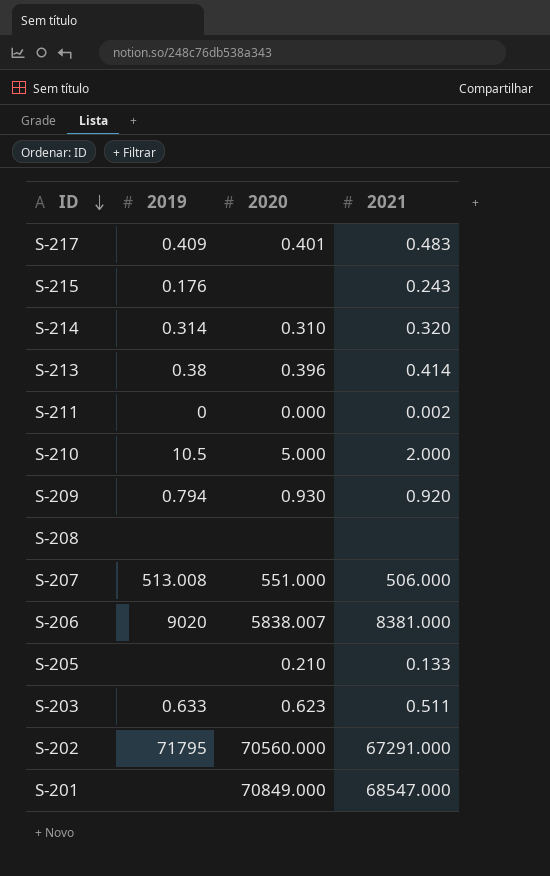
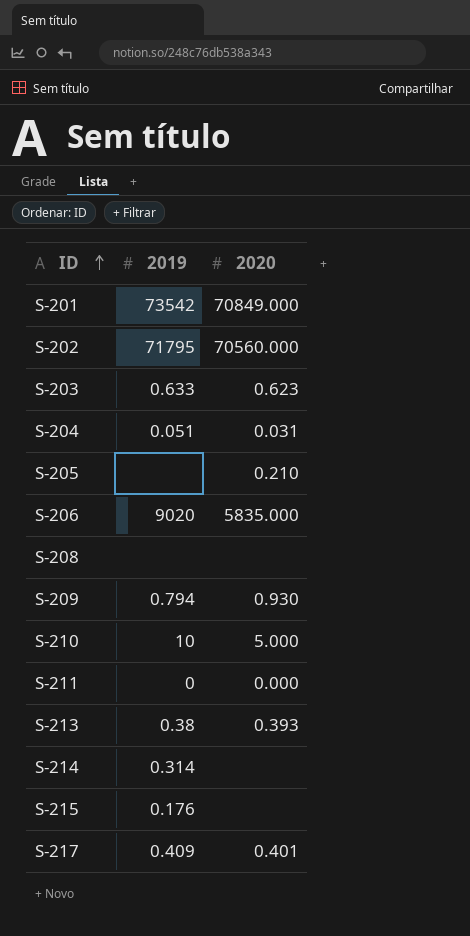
row order: ID descending -> ID ascending
column 2021 | position: 4 -> none
row S-207: 513.008 | 551.000 | 506.000 -> none
S-201 | 2019: none -> 73542
row S-204: none -> 0.051 | 0.031
S-206 | 2020: 5838.007 -> 5835.000
S-210 | 2019: 10.5 -> 10
S-213 | 2020: 0.396 -> 0.393
S-214 | 2020: 0.310 -> none

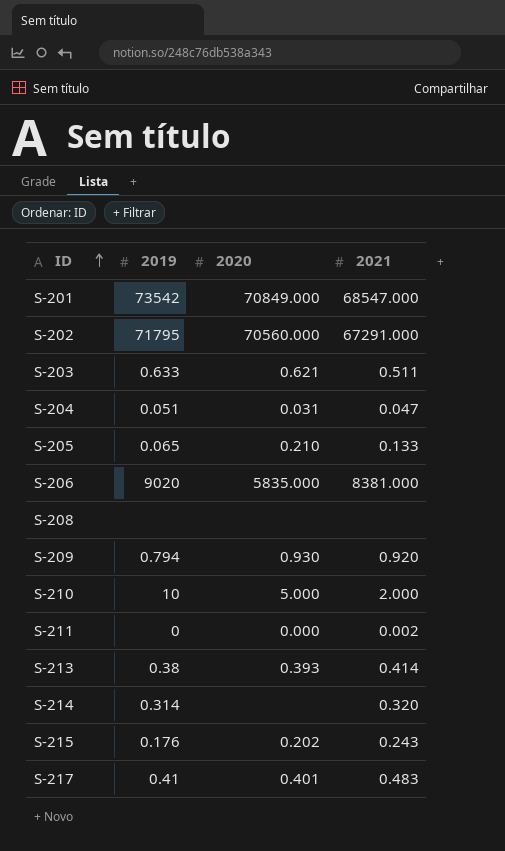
column 2021 | position: none -> 4
S-203 | 2020: 0.623 -> 0.621
S-205 | 2019: none -> 0.065
S-215 | 2020: none -> 0.202
S-217 | 2019: 0.409 -> 0.41

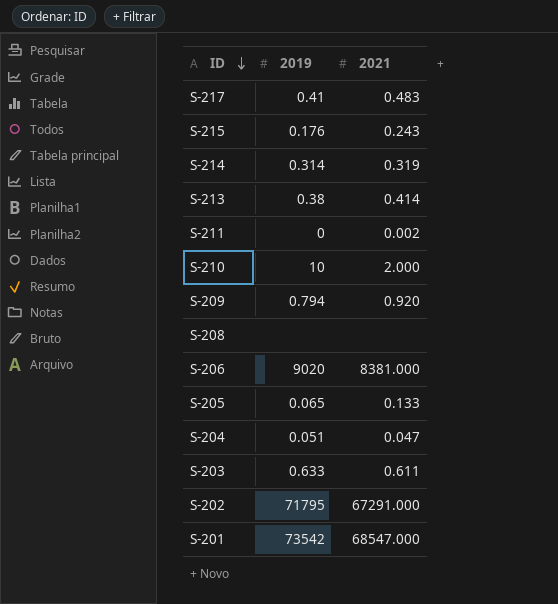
row order: ID ascending -> ID descending
column 2020 | position: 3 -> none
S-214 | 2021: 0.320 -> 0.319
S-203 | 2021: 0.511 -> 0.611

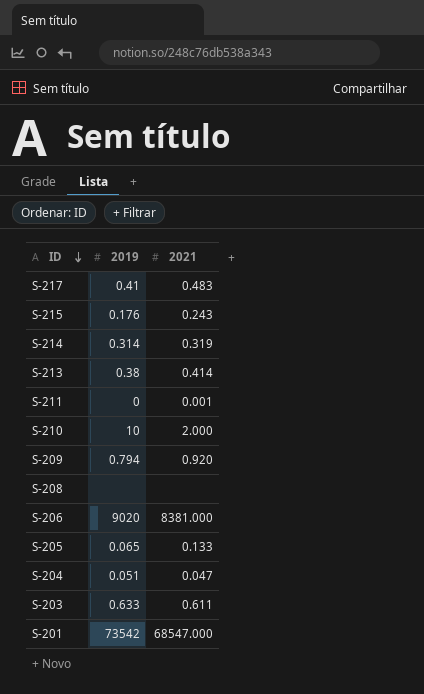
row S-202: 71795 | 67291.000 -> none
S-211 | 2021: 0.002 -> 0.001

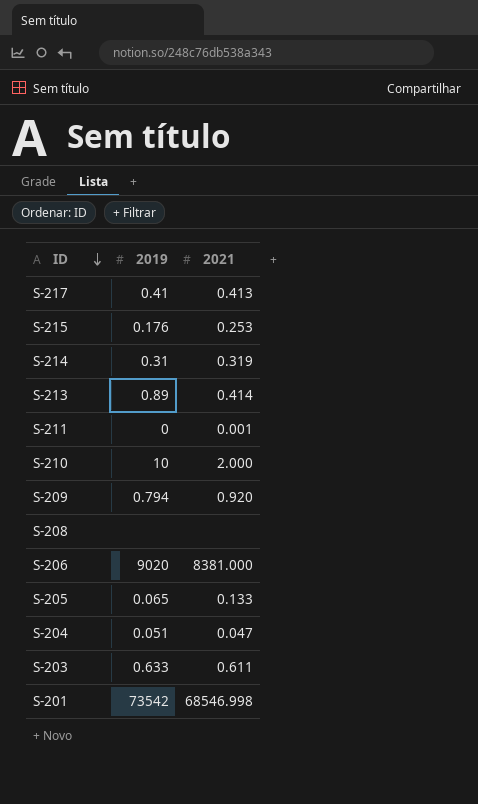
S-217 | 2021: 0.483 -> 0.413
S-215 | 2021: 0.243 -> 0.253
S-214 | 2019: 0.314 -> 0.31
S-213 | 2019: 0.38 -> 0.89
S-201 | 2021: 68547.000 -> 68546.998

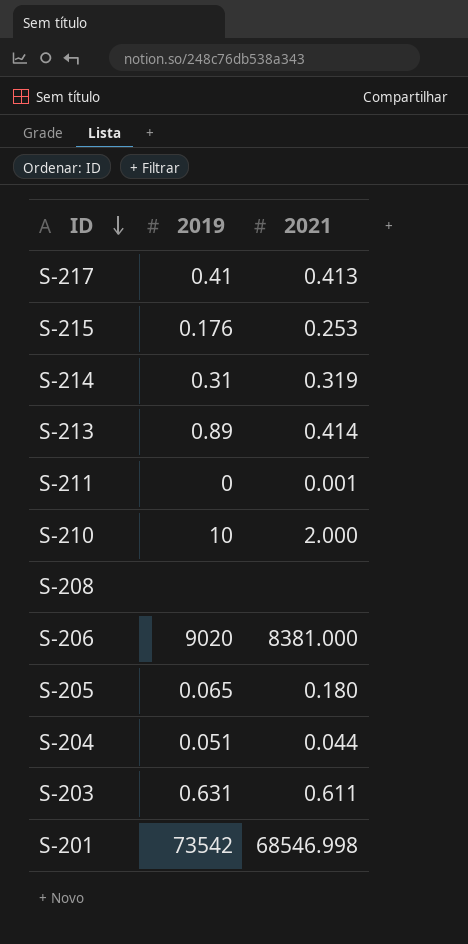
row S-209: 0.794 | 0.920 -> none
S-205 | 2021: 0.133 -> 0.180
S-204 | 2021: 0.047 -> 0.044
S-203 | 2019: 0.633 -> 0.631

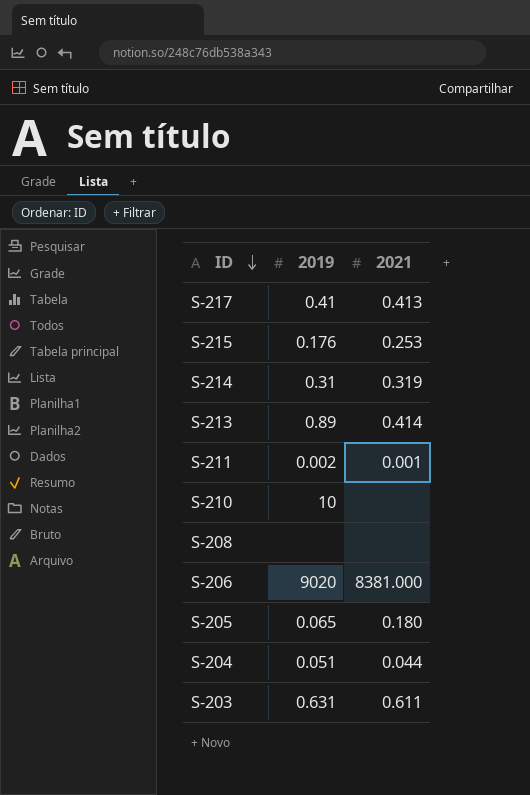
row S-201: 73542 | 68546.998 -> none
S-211 | 2019: 0 -> 0.002
S-210 | 2021: 2.000 -> none

